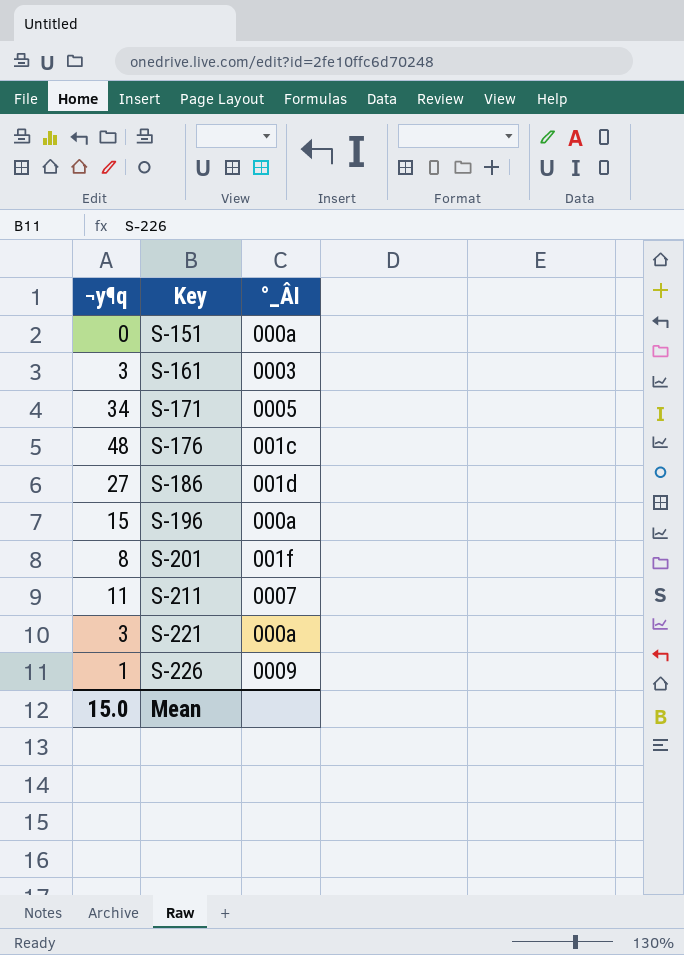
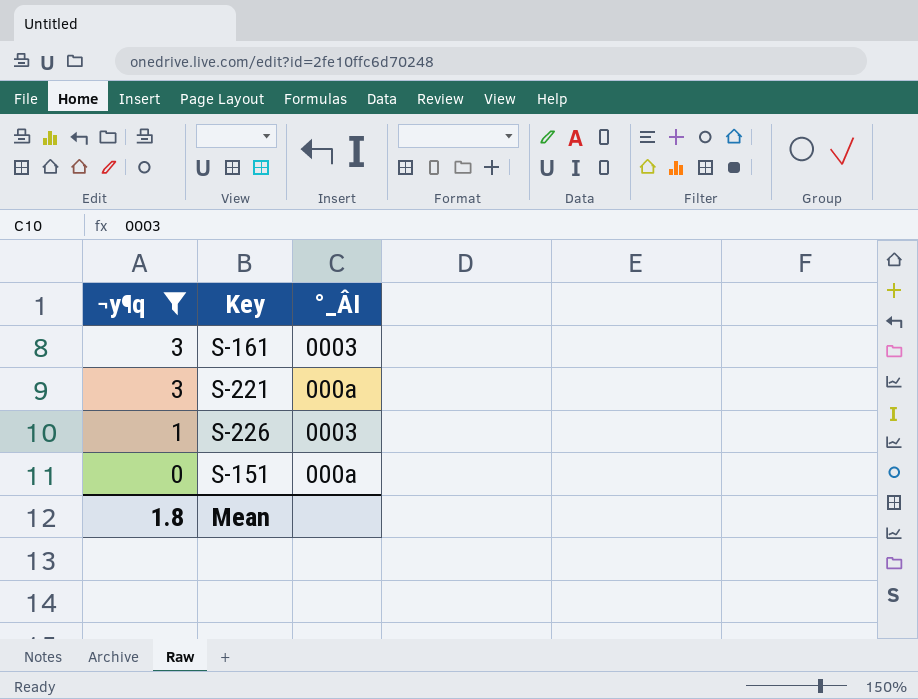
filter: none -> ¬y¶q <= 3
row order: Key ascending -> ¬y¶q descending
S-226 | °_ÂI: 0009 -> 0003
Mean | ¬y¶q: 15.0 -> 1.8

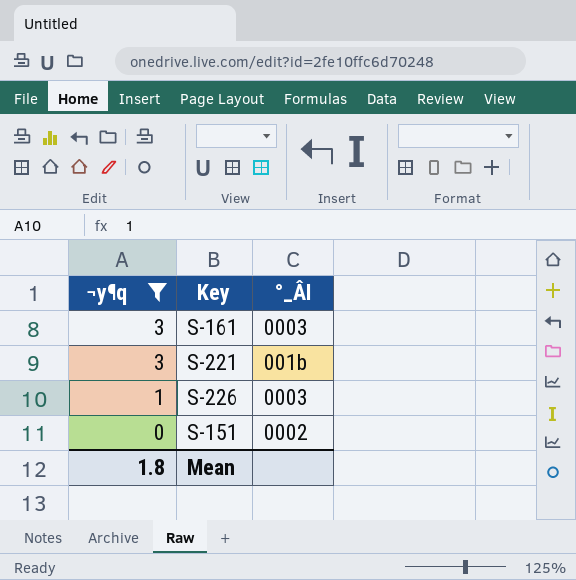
S-221 | °_ÂI: 000a -> 001b
S-151 | °_ÂI: 000a -> 0002

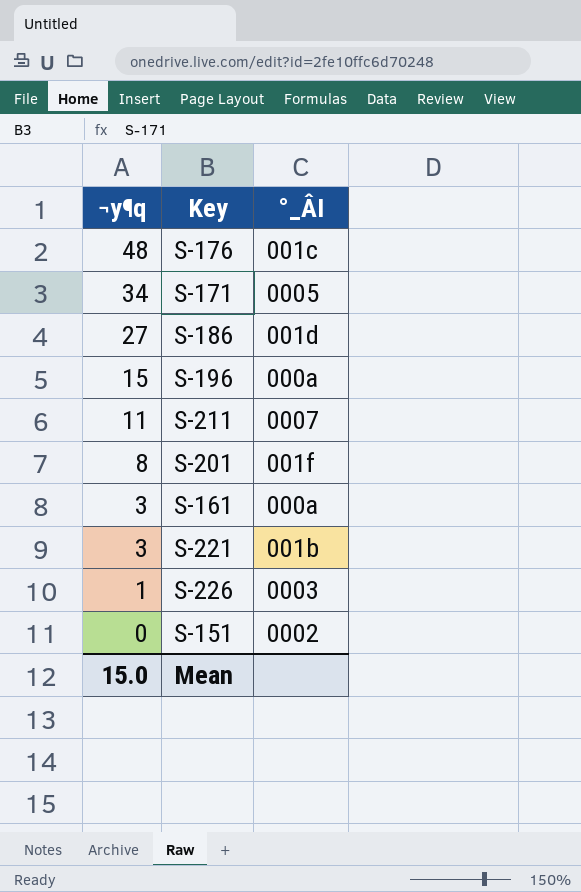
filter: ¬y¶q <= 3 -> none
S-161 | °_ÂI: 0003 -> 000a
Mean | ¬y¶q: 1.8 -> 15.0

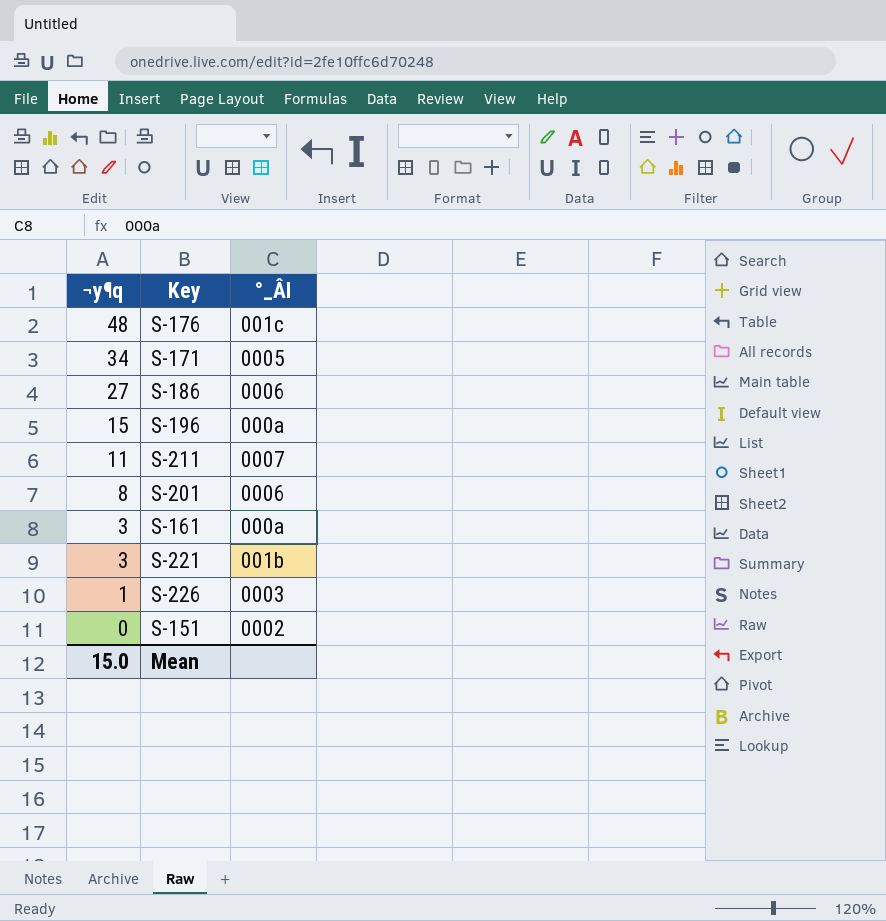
S-186 | °_ÂI: 001d -> 0006
S-201 | °_ÂI: 001f -> 0006

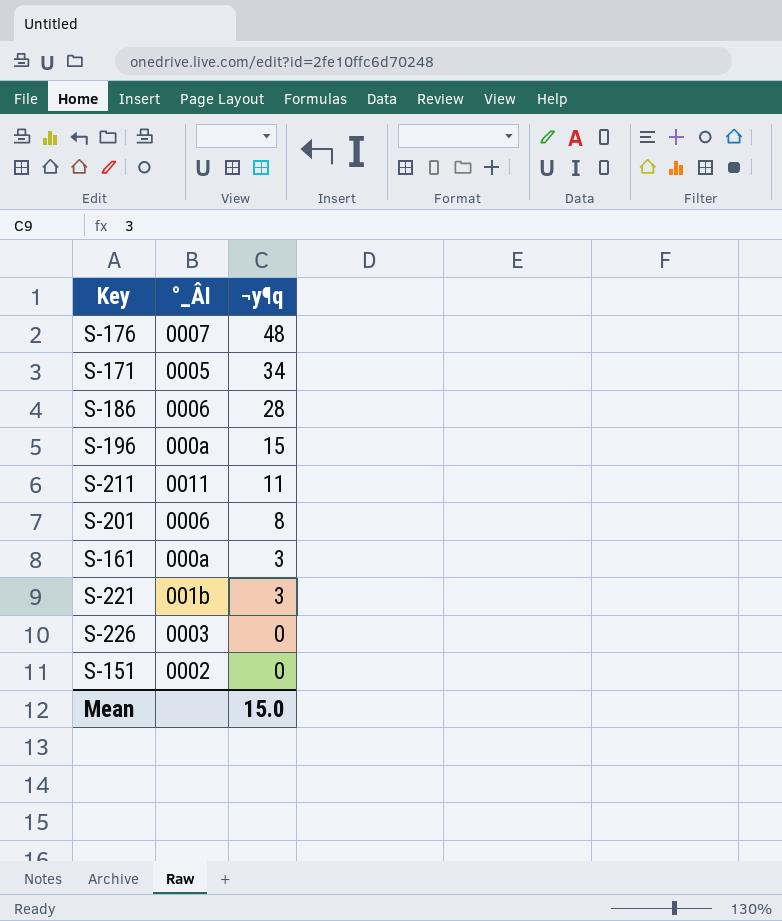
column ¬y¶q | position: 1 -> 3
S-176 | °_ÂI: 001c -> 0007
S-186 | ¬y¶q: 27 -> 28
S-211 | °_ÂI: 0007 -> 0011
S-226 | ¬y¶q: 1 -> 0

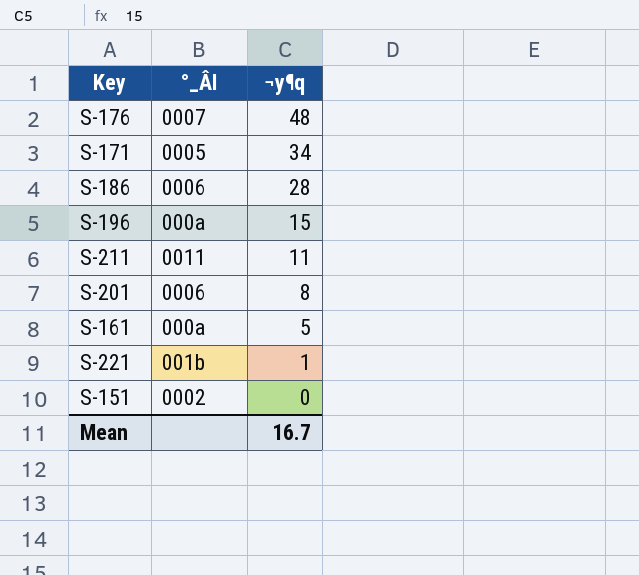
row S-226: 0003 | 0 -> none
S-161 | ¬y¶q: 3 -> 5
S-221 | ¬y¶q: 3 -> 1
Mean | ¬y¶q: 15.0 -> 16.7

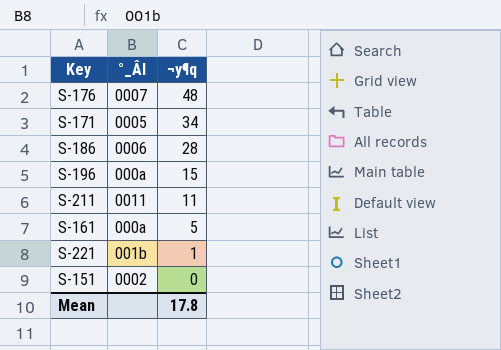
row S-201: 0006 | 8 -> none
Mean | ¬y¶q: 16.7 -> 17.8

